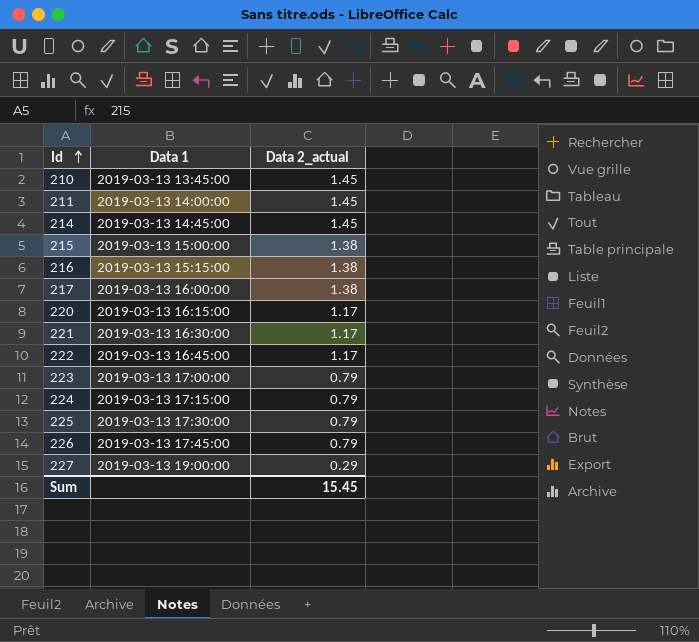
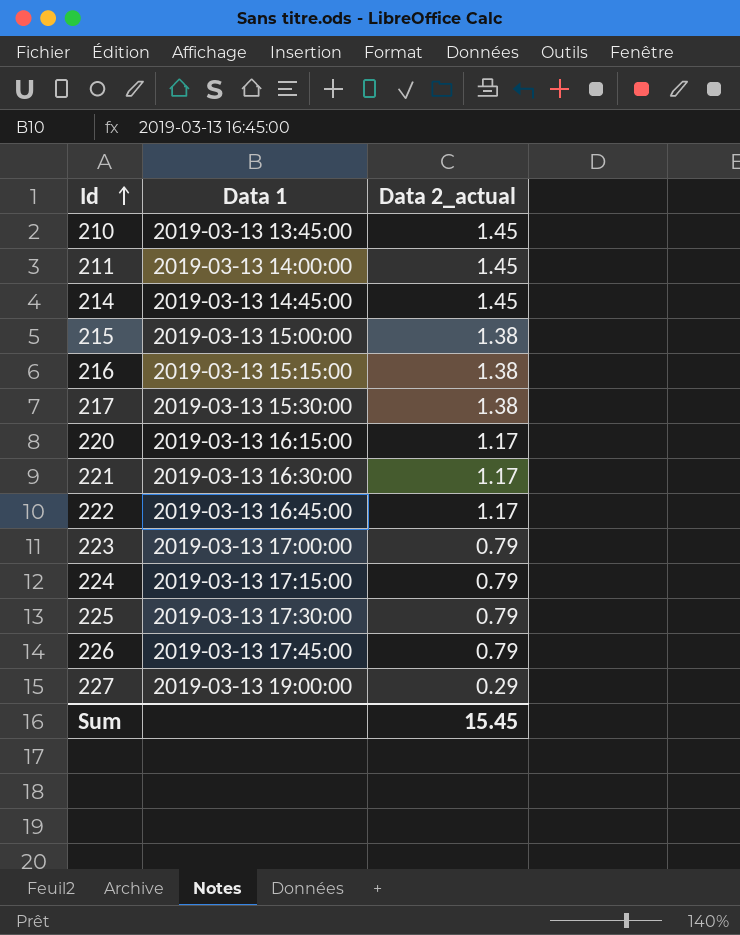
217 | Data 1: 2019-03-13 16:00:00 -> 2019-03-13 15:30:00

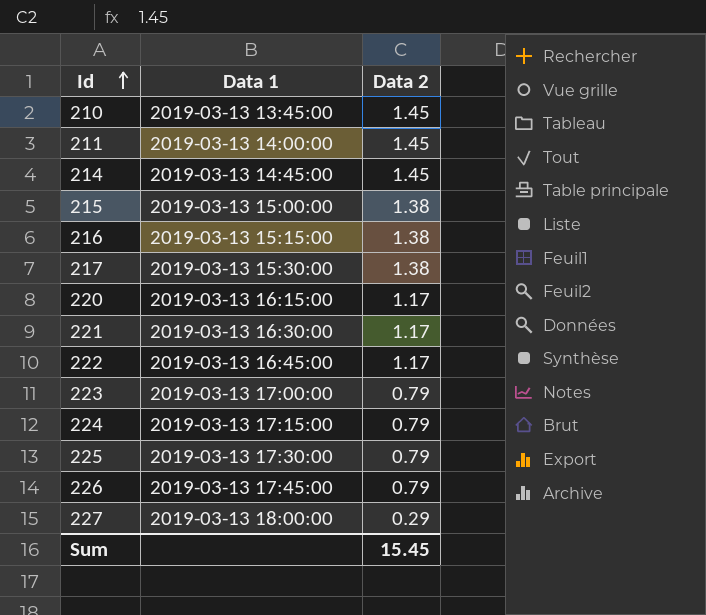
column name: Data 2_actual -> Data 2
227 | Data 1: 2019-03-13 19:00:00 -> 2019-03-13 18:00:00

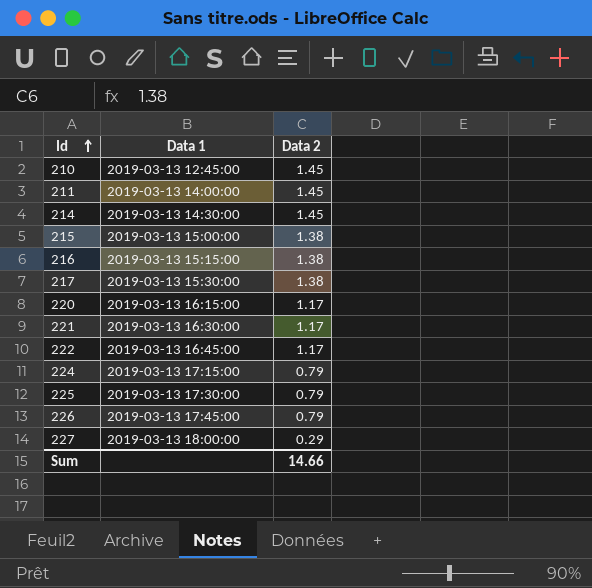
row 223: 2019-03-13 17:00:00 | 0.79 -> none
210 | Data 1: 2019-03-13 13:45:00 -> 2019-03-13 12:45:00
214 | Data 1: 2019-03-13 14:45:00 -> 2019-03-13 14:30:00
Sum | Data 2: 15.45 -> 14.66

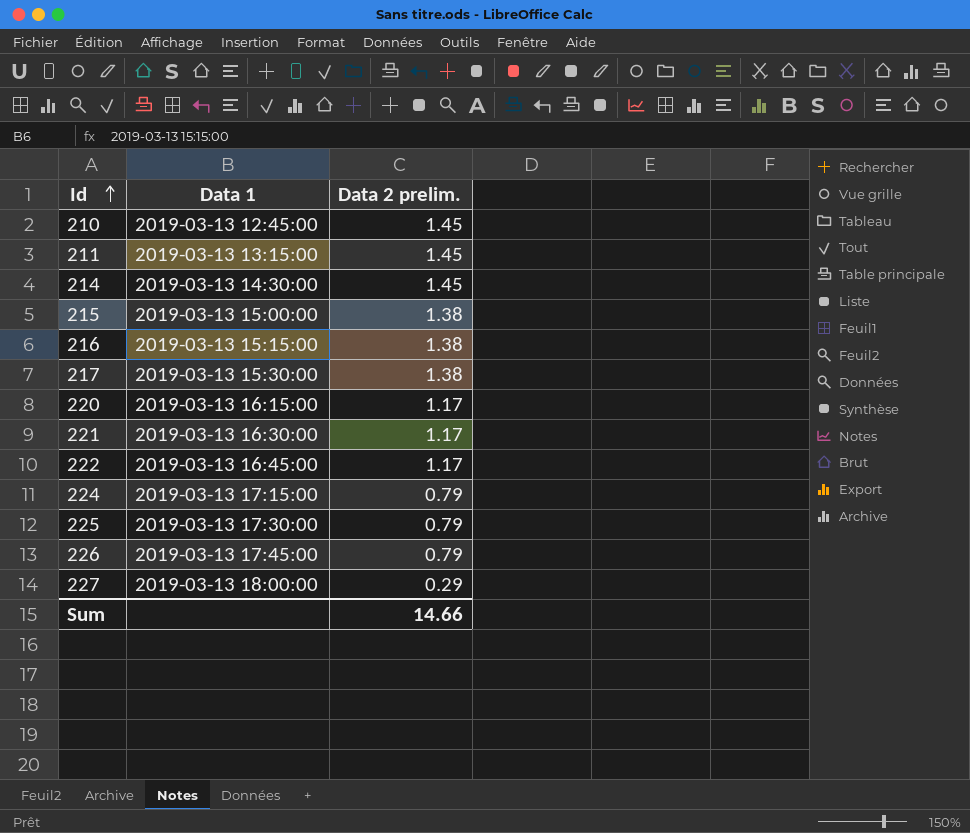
column name: Data 2 -> Data 2 prelim.
211 | Data 1: 2019-03-13 14:00:00 -> 2019-03-13 13:15:00

